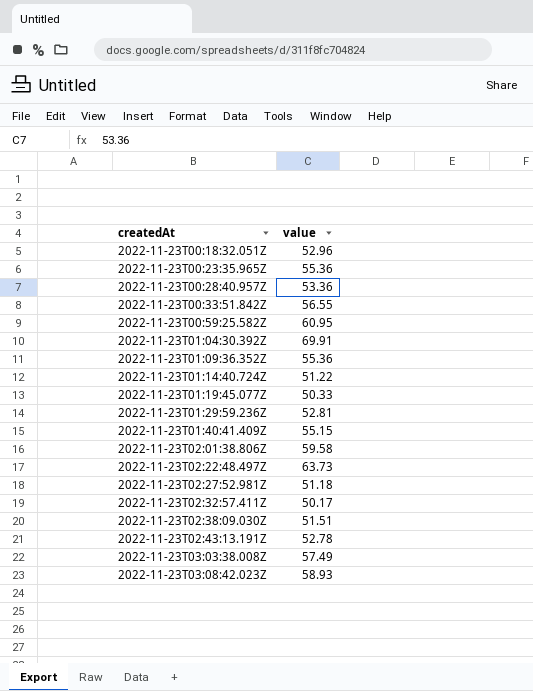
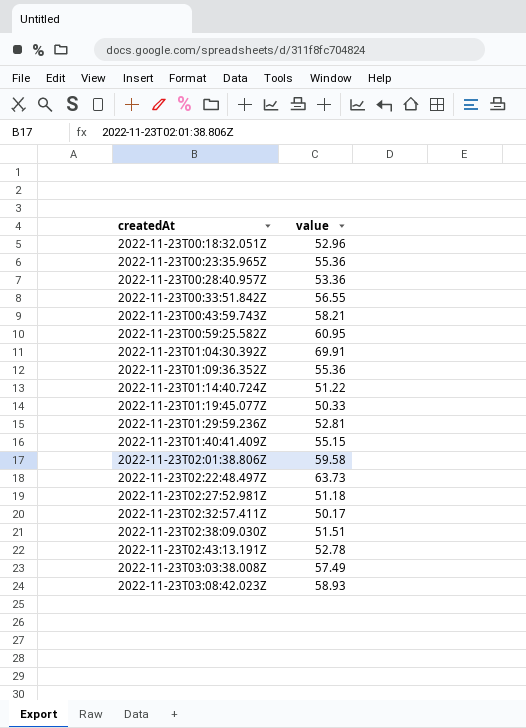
row 2022-11-23T00:43:59.743Z: none -> 58.21

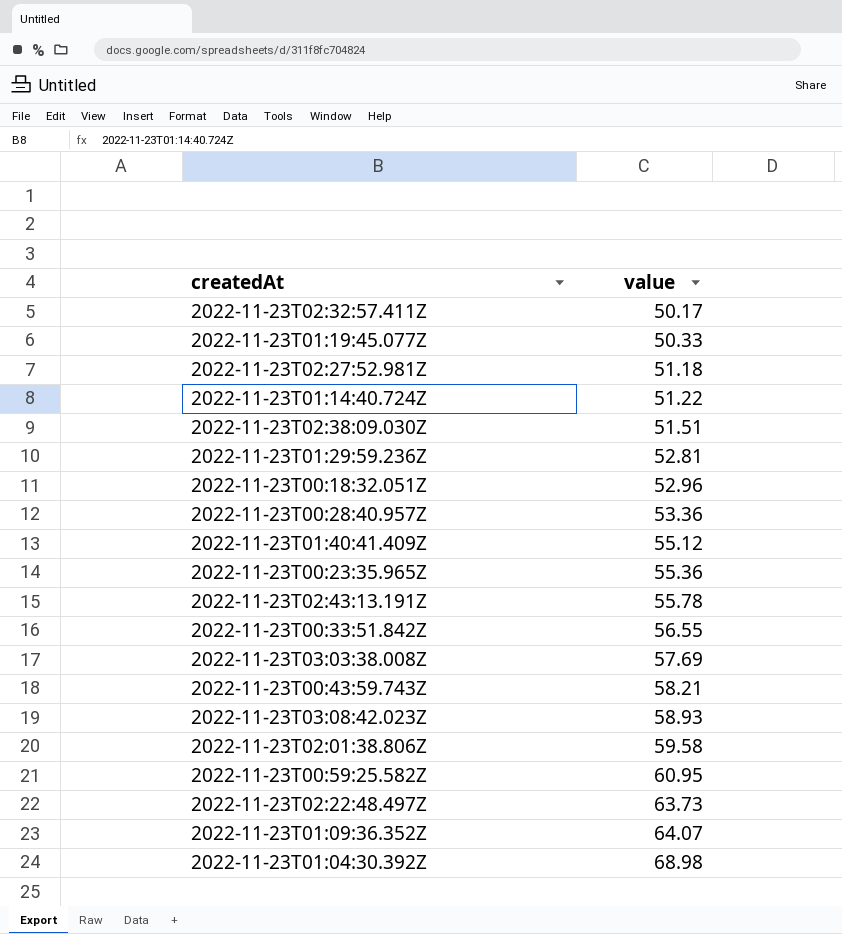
row order: createdAt ascending -> value ascending
2022-11-23T01:40:41.409Z | value: 55.15 -> 55.12
2022-11-23T02:43:13.191Z | value: 52.78 -> 55.78
2022-11-23T03:03:38.008Z | value: 57.49 -> 57.69
2022-11-23T01:09:36.352Z | value: 55.36 -> 64.07
2022-11-23T01:04:30.392Z | value: 69.91 -> 68.98

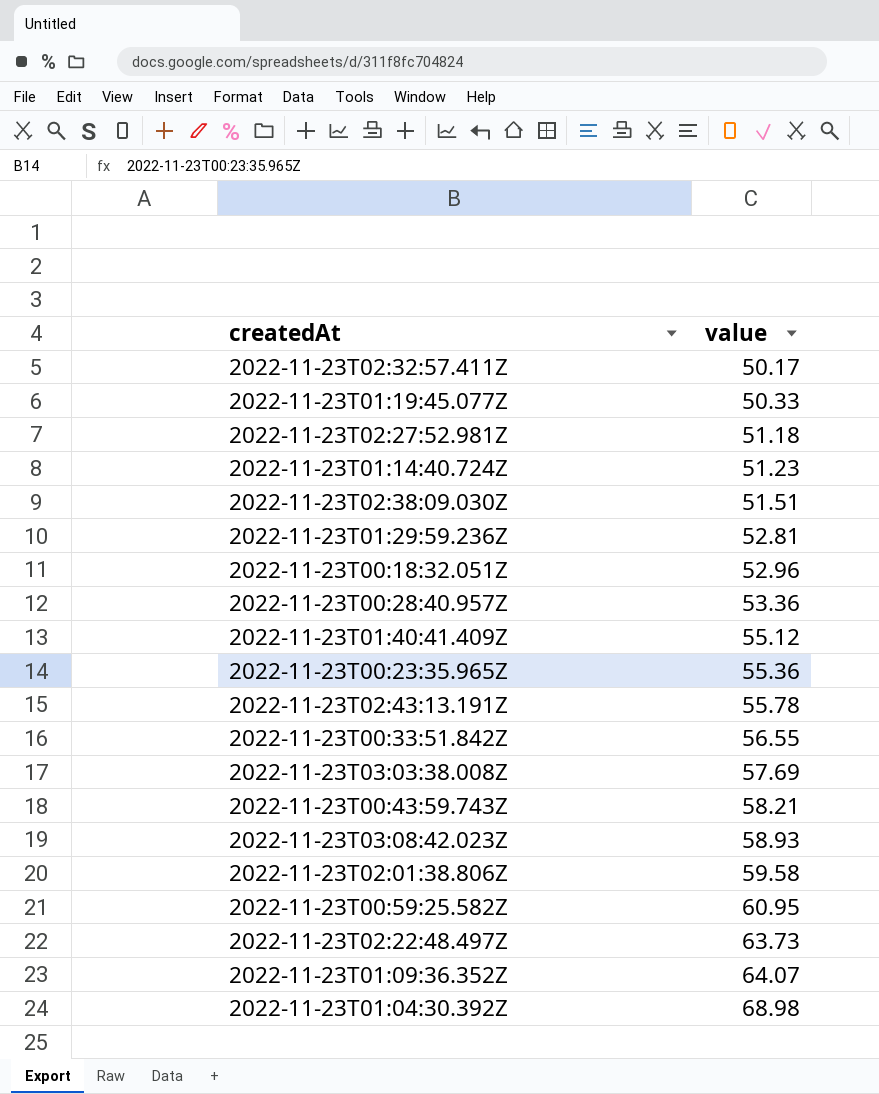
2022-11-23T01:14:40.724Z | value: 51.22 -> 51.23

